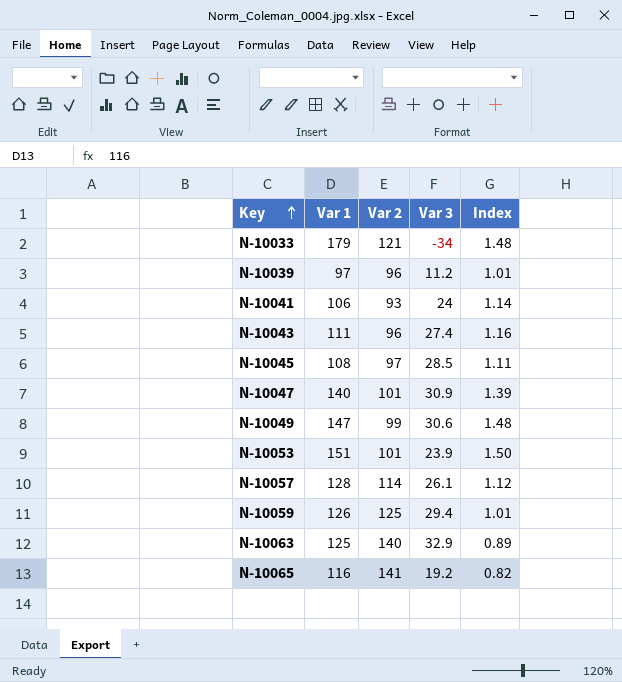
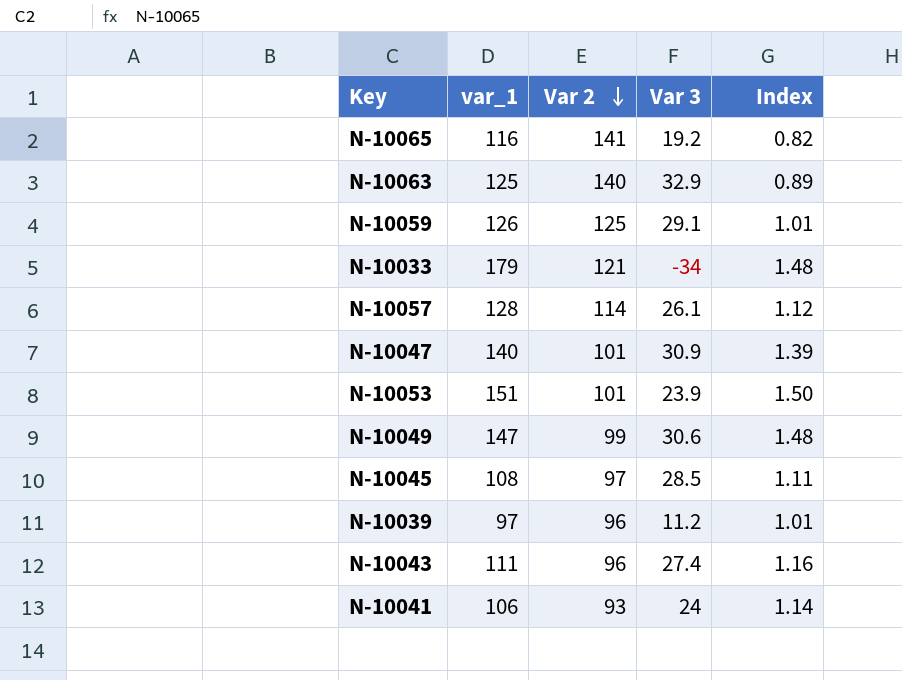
row order: Key ascending -> Var 2 descending
column name: Var 1 -> var_1
N-10059 | Var 3: 29.4 -> 29.1

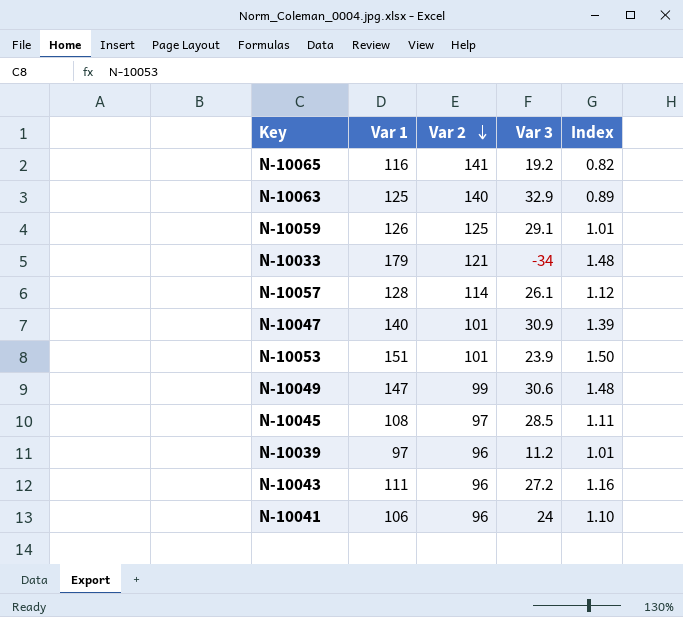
column name: var_1 -> Var 1
N-10043 | Var 3: 27.4 -> 27.2
N-10041 | Var 2: 93 -> 96
N-10041 | Index: 1.14 -> 1.10

